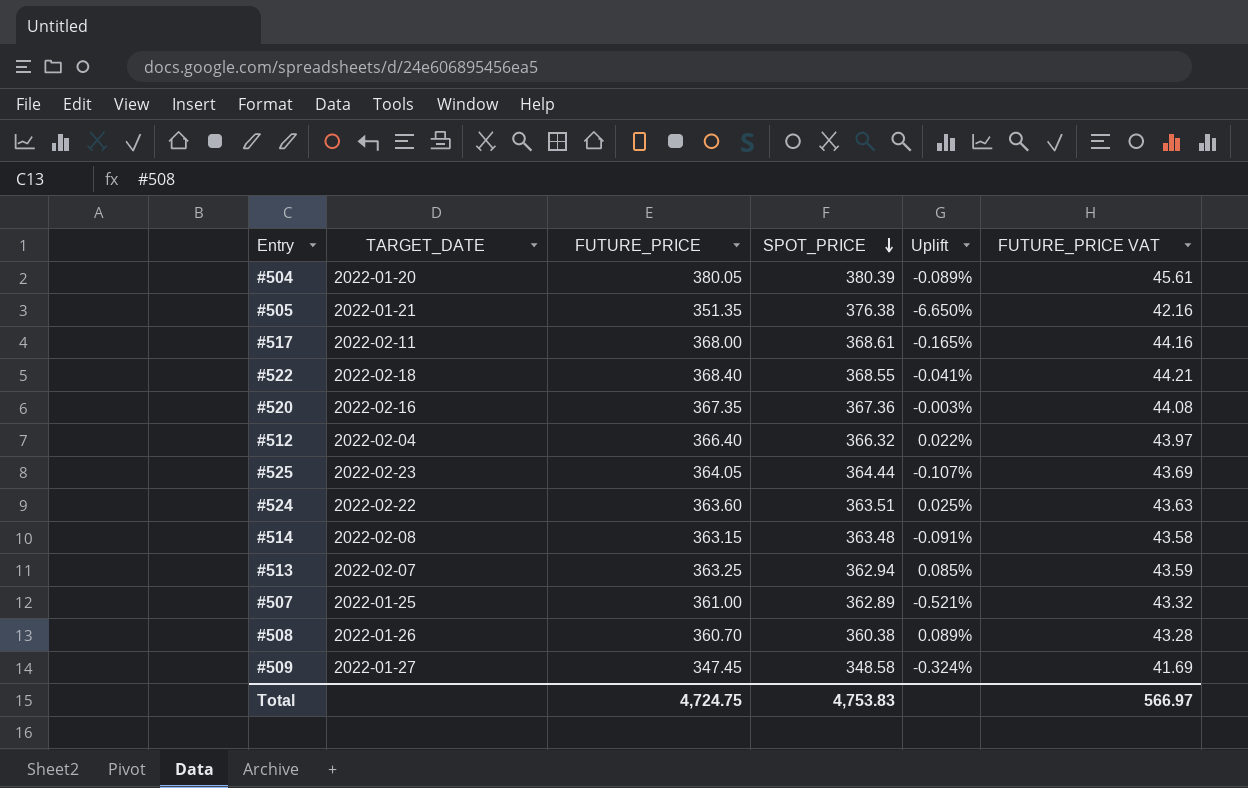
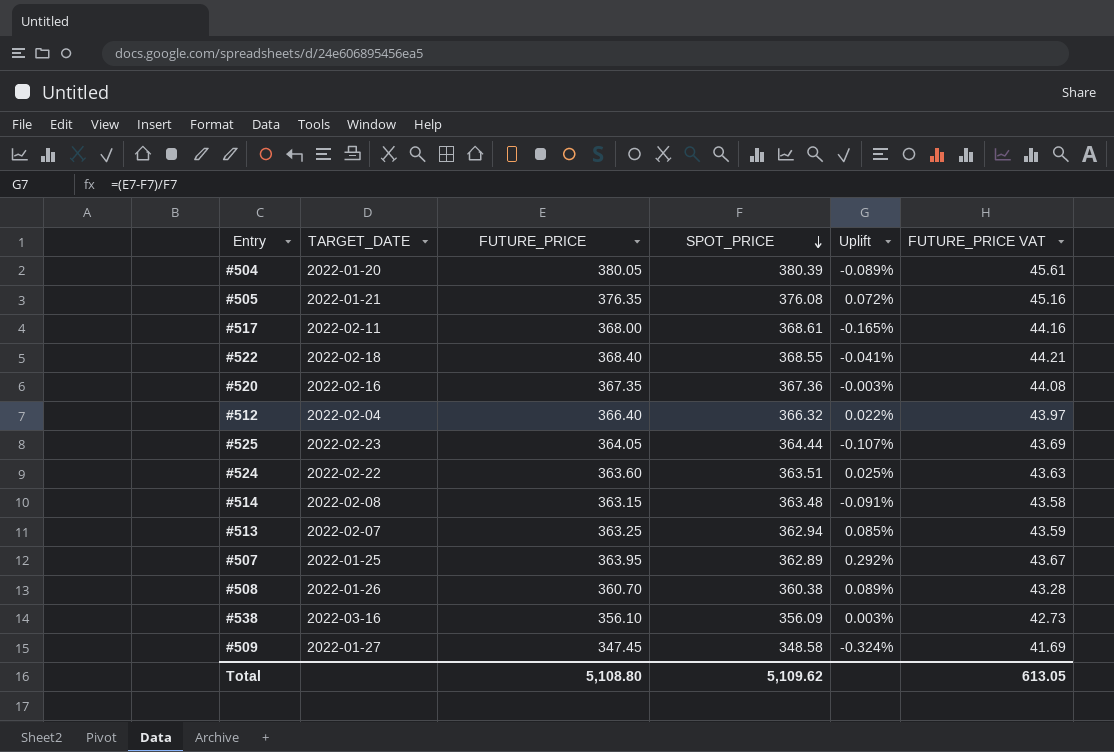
#505 | FUTURE_PRICE: 351.35 -> 376.35
#505 | SPOT_PRICE: 376.38 -> 376.08
#505 | Uplift: -6.650% -> 0.072%
#505 | FUTURE_PRICE VAT: 42.16 -> 45.16
#507 | FUTURE_PRICE: 361.00 -> 363.95
#507 | Uplift: -0.521% -> 0.292%
#507 | FUTURE_PRICE VAT: 43.32 -> 43.67
row #538: none -> 2022-03-16 | 356.10 | 356.09 | 0.003% | 42.73
Total | FUTURE_PRICE: 4,724.75 -> 5,108.80
Total | SPOT_PRICE: 4,753.83 -> 5,109.62
Total | FUTURE_PRICE VAT: 566.97 -> 613.05

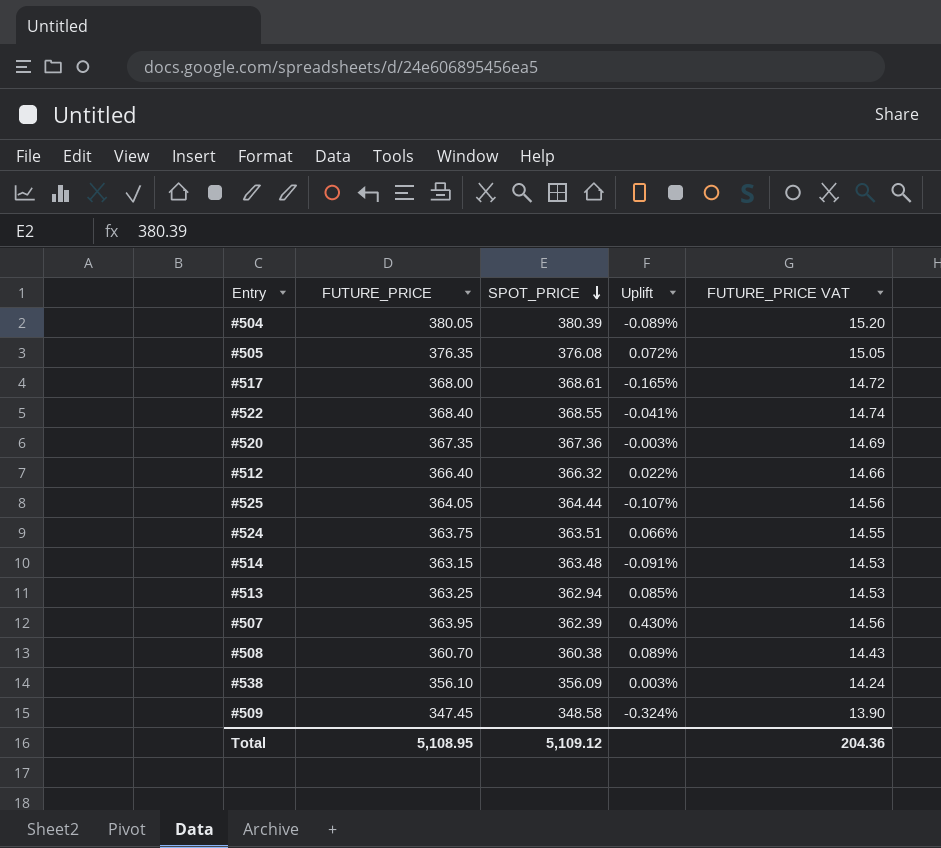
column TARGET_DATE | position: 2 -> none
column FUTURE_PRICE VAT | formula: [FUTURE_PRICE] * 0.12 -> [FUTURE_PRICE] * 0.04
#524 | FUTURE_PRICE: 363.60 -> 363.75
#524 | Uplift: 0.025% -> 0.066%
#507 | SPOT_PRICE: 362.89 -> 362.39
#507 | Uplift: 0.292% -> 0.430%
Total | FUTURE_PRICE: 5,108.80 -> 5,108.95
Total | SPOT_PRICE: 5,109.62 -> 5,109.12
Total | FUTURE_PRICE VAT: 613.05 -> 204.36

